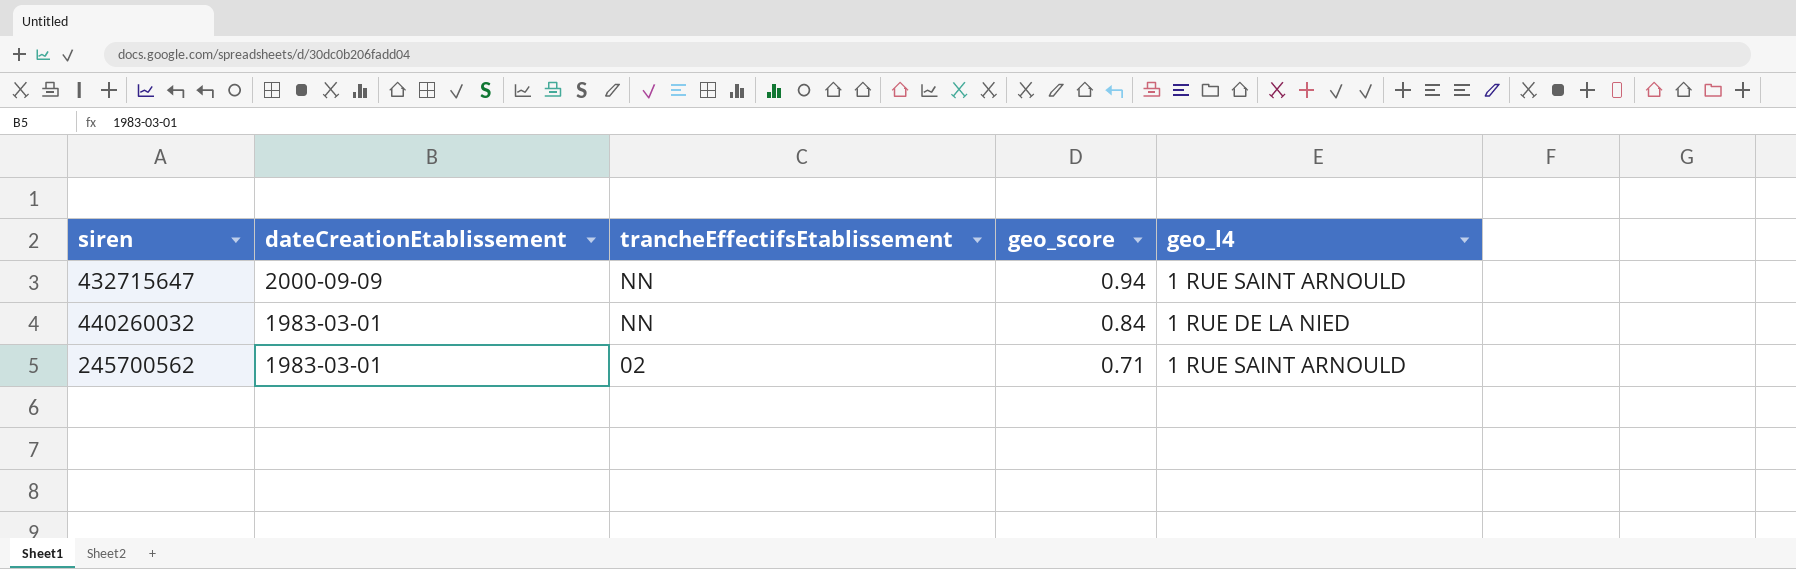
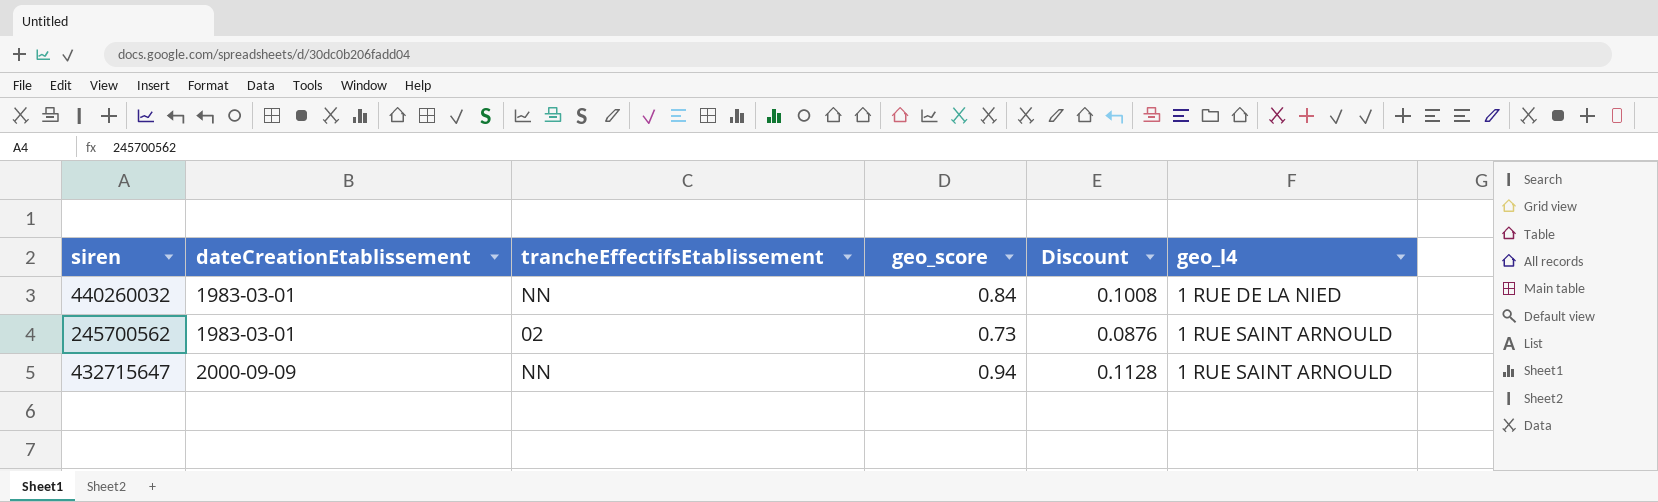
row order: dateCreationEtablissement descending -> dateCreationEtablissement ascending
column Discount | formula: none -> [geo_score] * 0.12
245700562 | geo_score: 0.71 -> 0.73

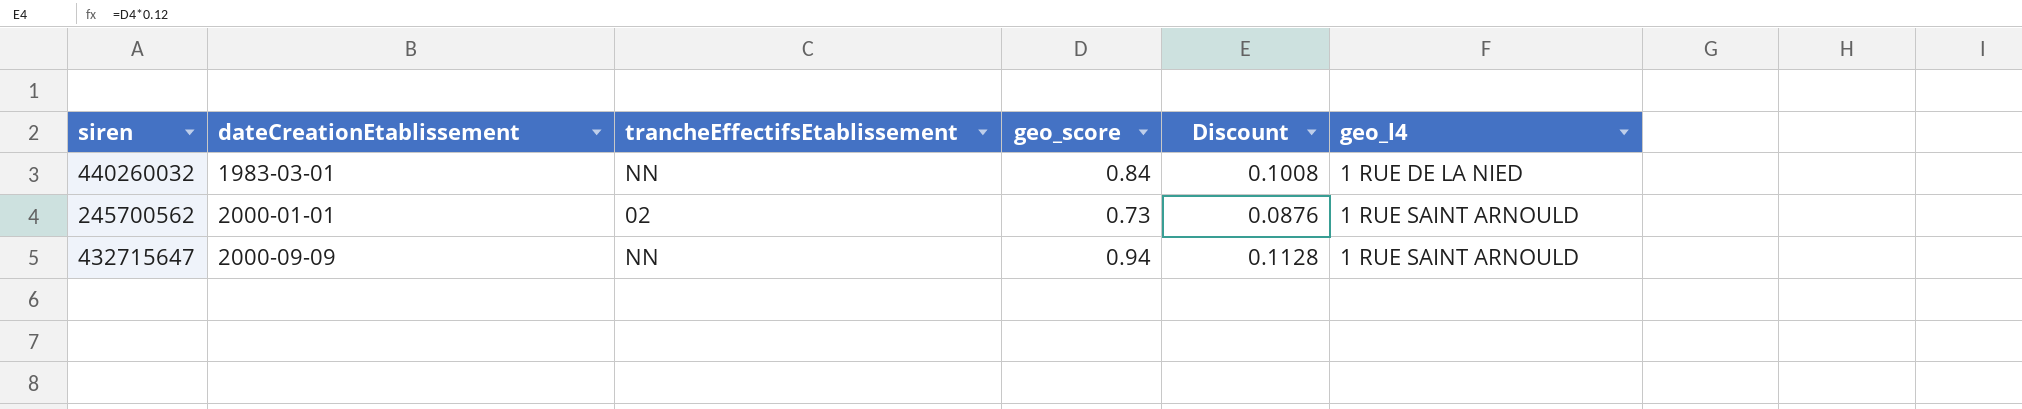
245700562 | dateCreationEtablissement: 1983-03-01 -> 2000-01-01

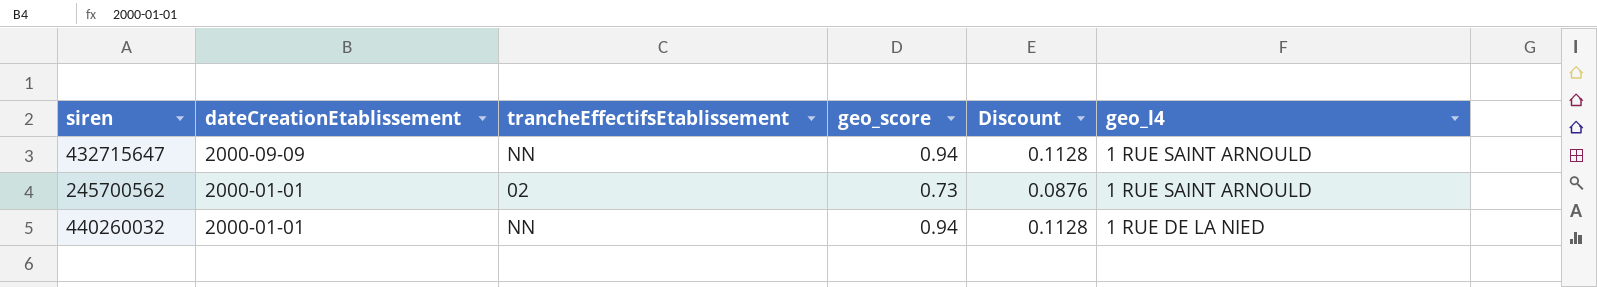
row order: dateCreationEtablissement ascending -> dateCreationEtablissement descending
440260032 | dateCreationEtablissement: 1983-03-01 -> 2000-01-01
440260032 | geo_score: 0.84 -> 0.94
440260032 | Discount: 0.1008 -> 0.1128

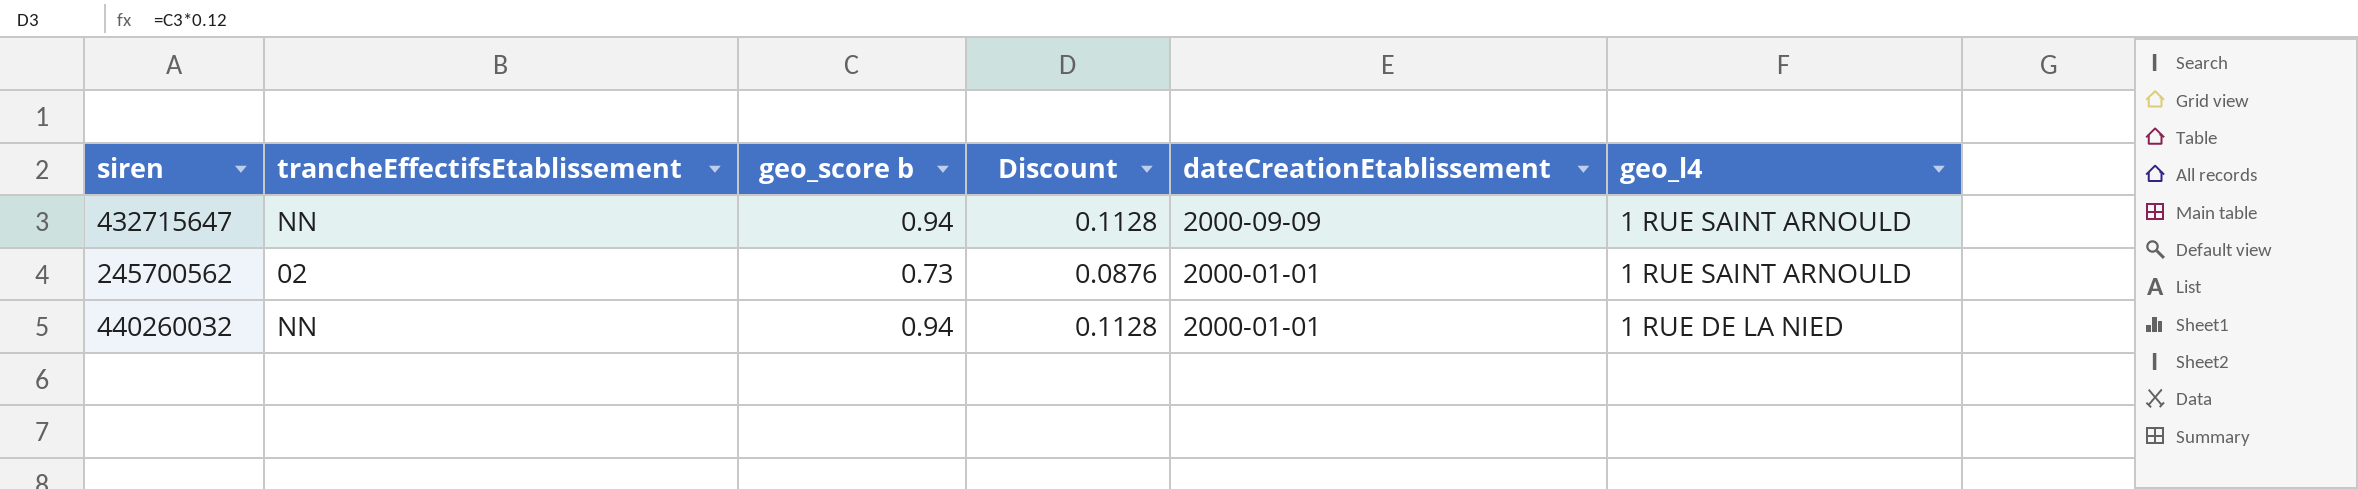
column name: geo_score -> geo_score b
column dateCreationEtablissement | position: 2 -> 5

